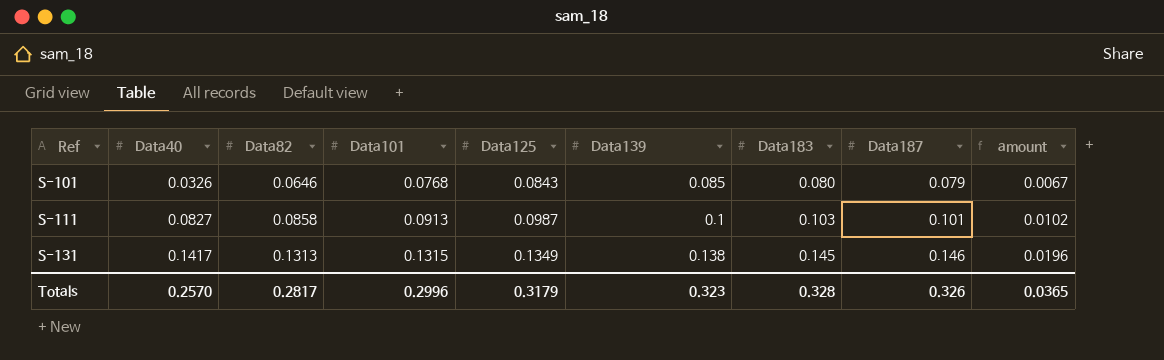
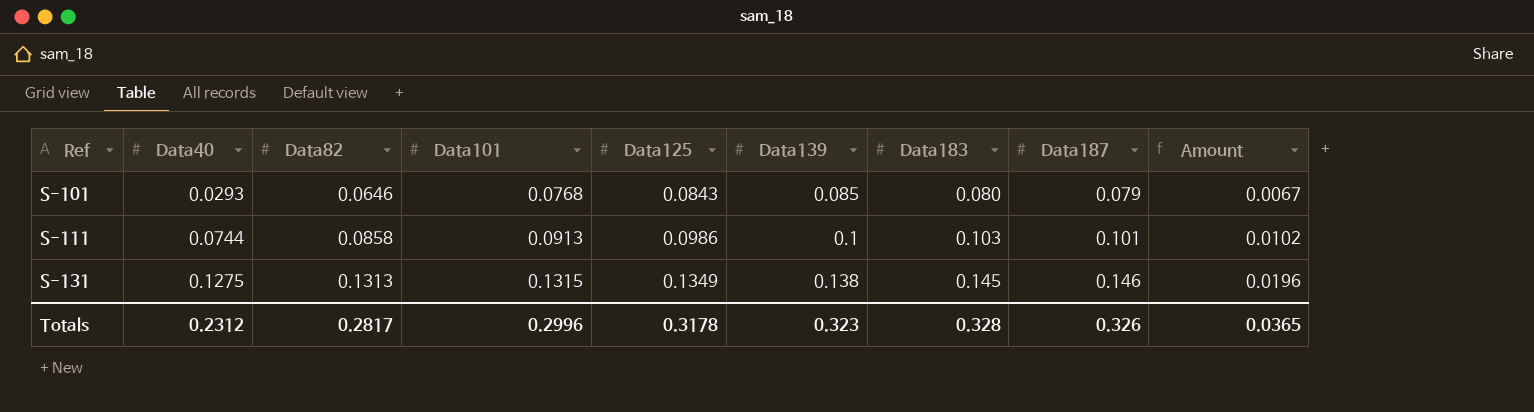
column name: amount -> Amount
S-101 | Data40: 0.0326 -> 0.0293
S-111 | Data40: 0.0827 -> 0.0744
S-111 | Data125: 0.0987 -> 0.0986
S-131 | Data40: 0.1417 -> 0.1275
Totals | Data40: 0.2570 -> 0.2312
Totals | Data125: 0.3179 -> 0.3178

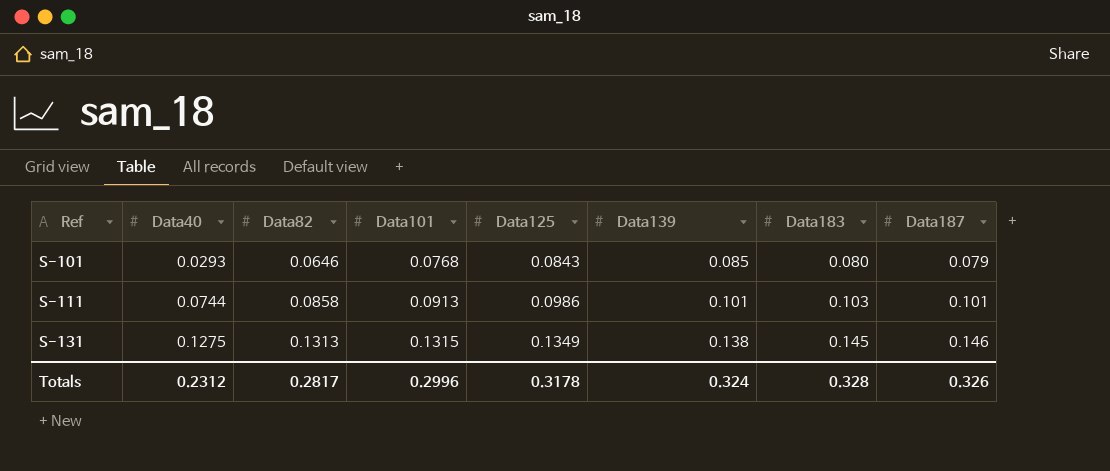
column Amount | formula: [Data125] * [Data183] -> none
S-111 | Data139: 0.1 -> 0.101
Totals | Data139: 0.323 -> 0.324

